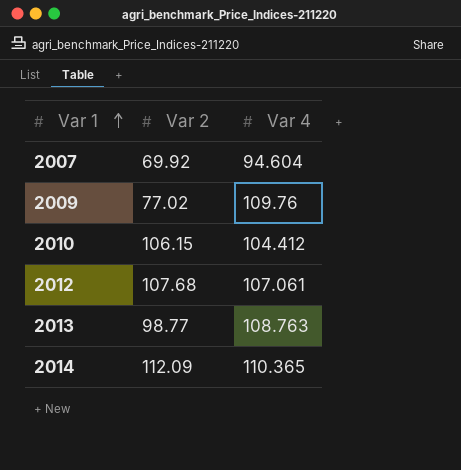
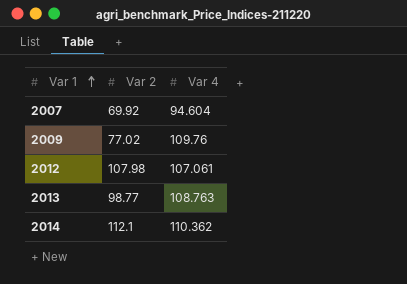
row 2010: 106.15 | 104.412 -> none
2012 | Var 2: 107.68 -> 107.98
2014 | Var 2: 112.09 -> 112.1
2014 | Var 4: 110.365 -> 110.362

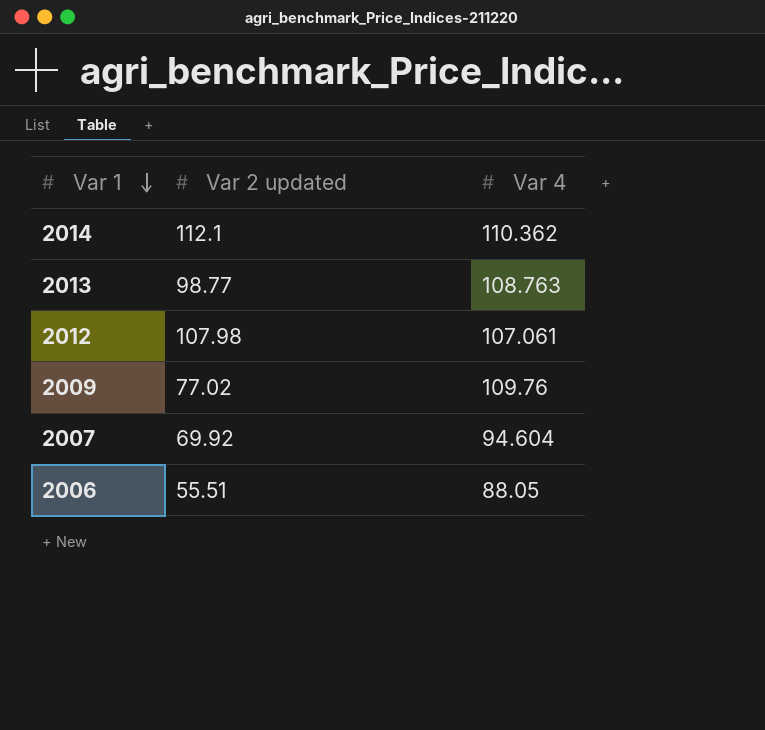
row order: Var 1 ascending -> Var 1 descending
column name: Var 2 -> Var 2 updated
row 2006: none -> 55.51 | 88.05

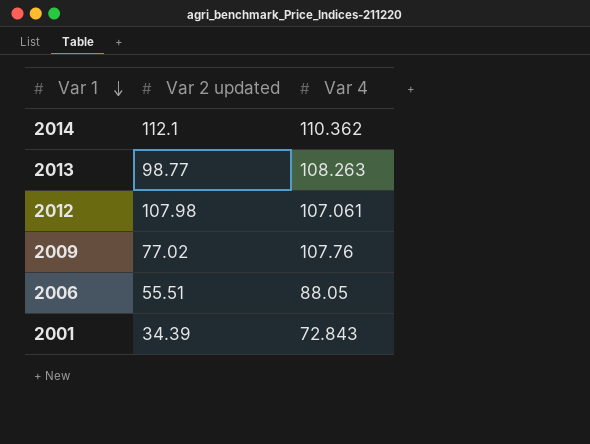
row 2007: 69.92 | 94.604 -> none
2013 | Var 4: 108.763 -> 108.263
2009 | Var 4: 109.76 -> 107.76
row 2001: none -> 34.39 | 72.843

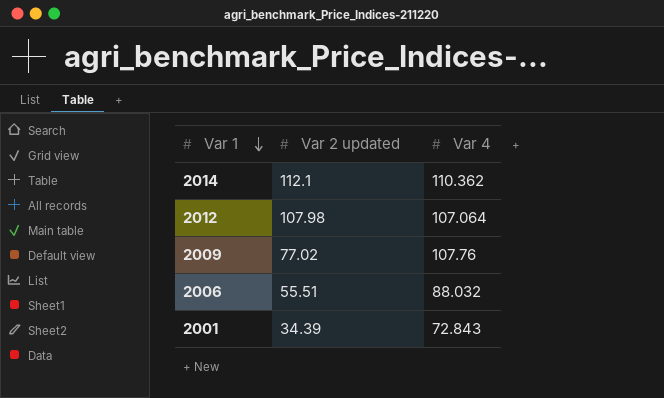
row 2013: 98.77 | 108.263 -> none
2012 | Var 4: 107.061 -> 107.064
2006 | Var 4: 88.05 -> 88.032

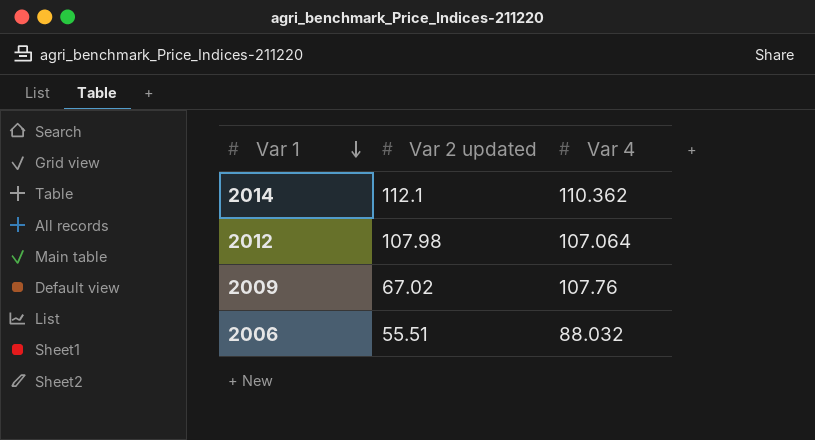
row 2001: 34.39 | 72.843 -> none
2009 | Var 2 updated: 77.02 -> 67.02

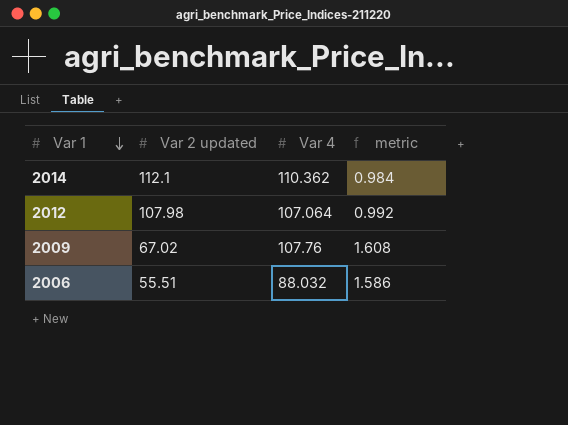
column metric | formula: none -> [Var 4] / [Var 2 updated]

